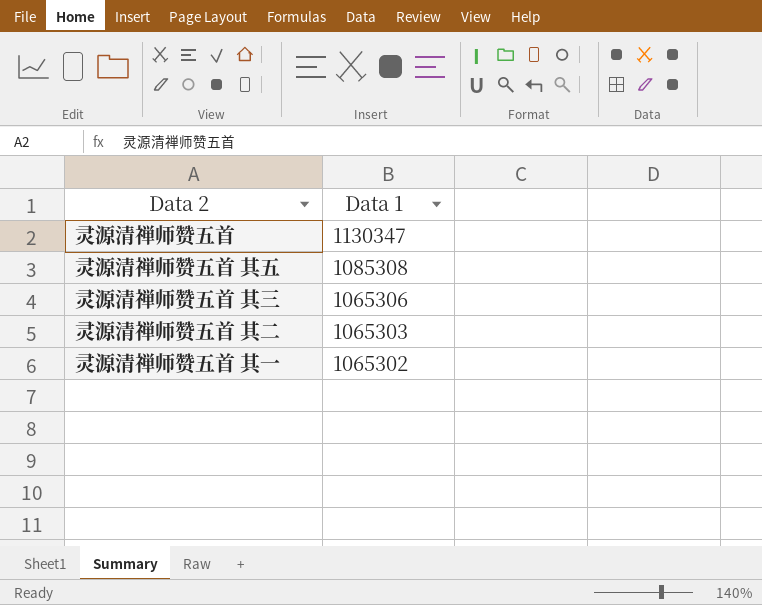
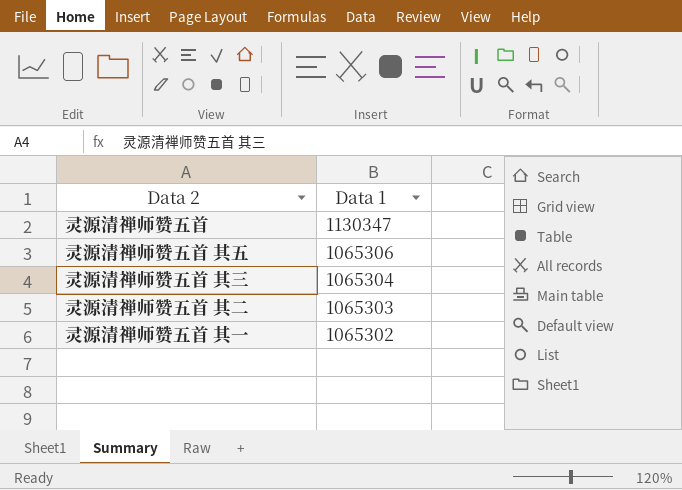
灵源清禅师赞五首 其五 | Data 1: 1085308 -> 1065306
灵源清禅师赞五首 其三 | Data 1: 1065306 -> 1065304

